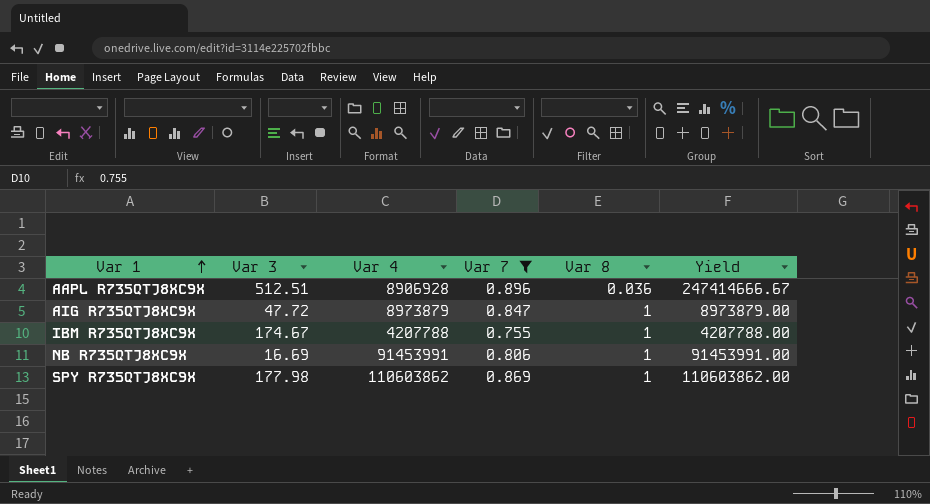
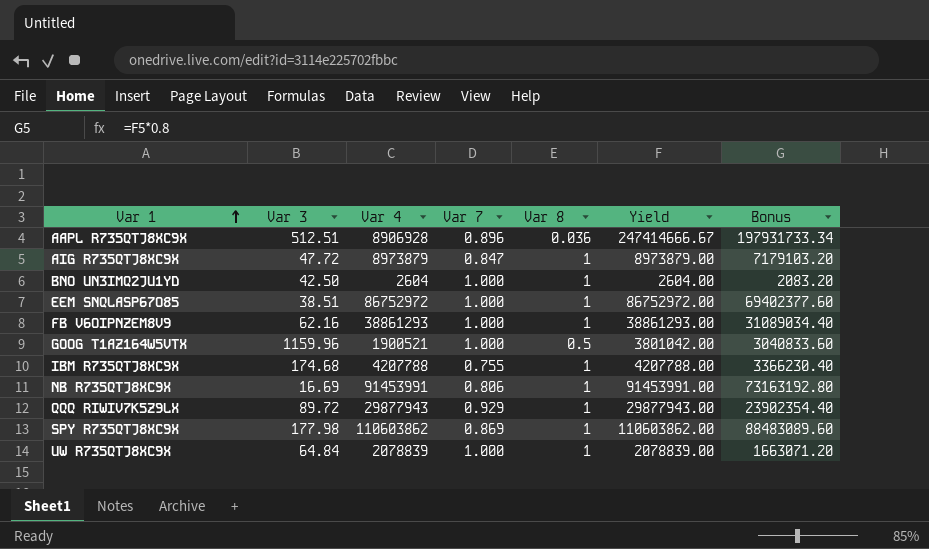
filter: Var 7 <= 0.896 -> none
column Bonus | formula: none -> [Yield] * 0.8
IBM R735QTJ8XC9X | Var 3: 174.67 -> 174.68

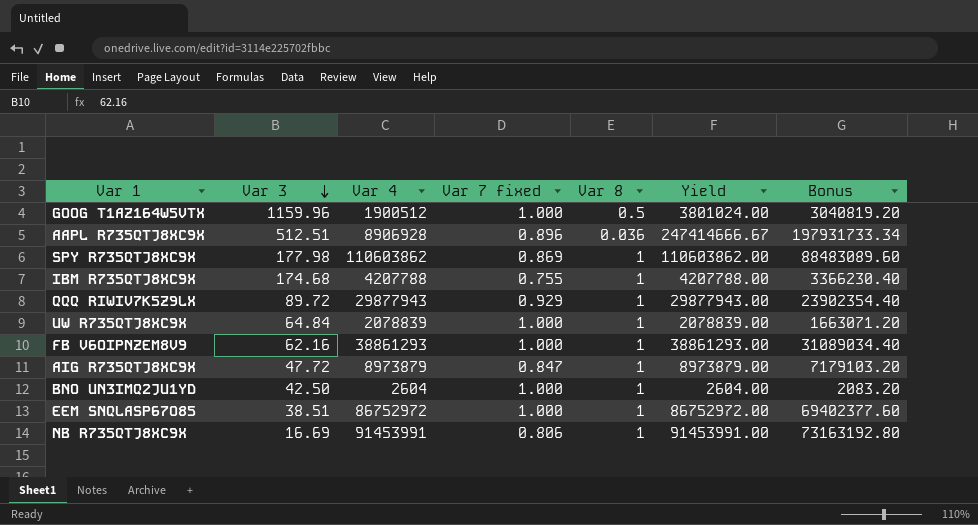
row order: Var 1 ascending -> Var 3 descending
column name: Var 7 -> Var 7 fixed
GOOG T1AZ164W5VTX | Var 4: 1900521 -> 1900512
GOOG T1AZ164W5VTX | Yield: 3801042.00 -> 3801024.00
GOOG T1AZ164W5VTX | Bonus: 3040833.60 -> 3040819.20

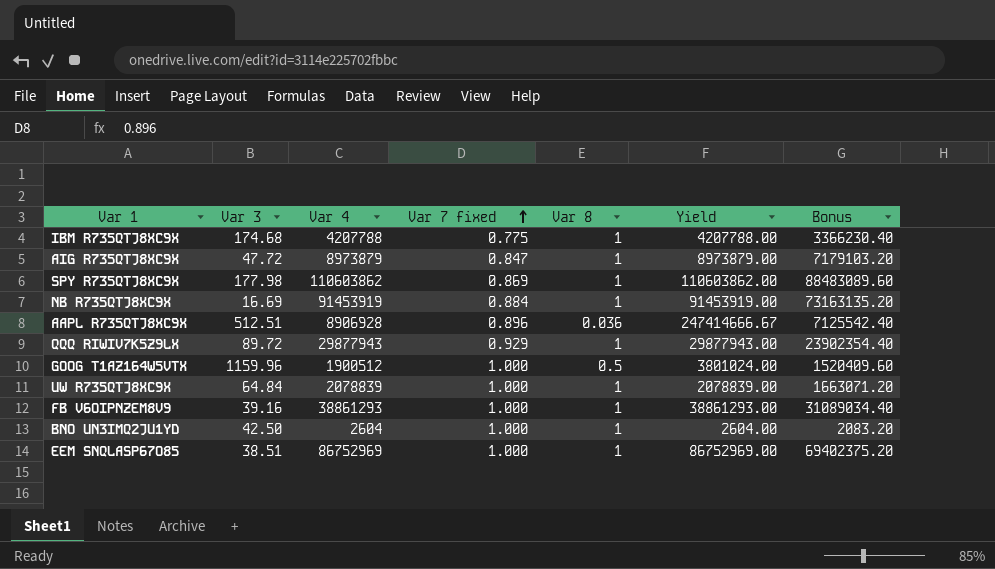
row order: Var 3 descending -> Var 7 fixed ascending
column Bonus | formula: [Yield] * 0.8 -> [Var 4] * 0.8
IBM R735QTJ8XC9X | Var 7 fixed: 0.755 -> 0.775
NB R735QTJ8XC9X | Var 4: 91453991 -> 91453919
NB R735QTJ8XC9X | Var 7 fixed: 0.806 -> 0.884
NB R735QTJ8XC9X | Yield: 91453991.00 -> 91453919.00
FB V6OIPNZEM8V9 | Var 3: 62.16 -> 39.16
EEM SNQLASP67O85 | Var 4: 86752972 -> 86752969
EEM SNQLASP67O85 | Yield: 86752972.00 -> 86752969.00

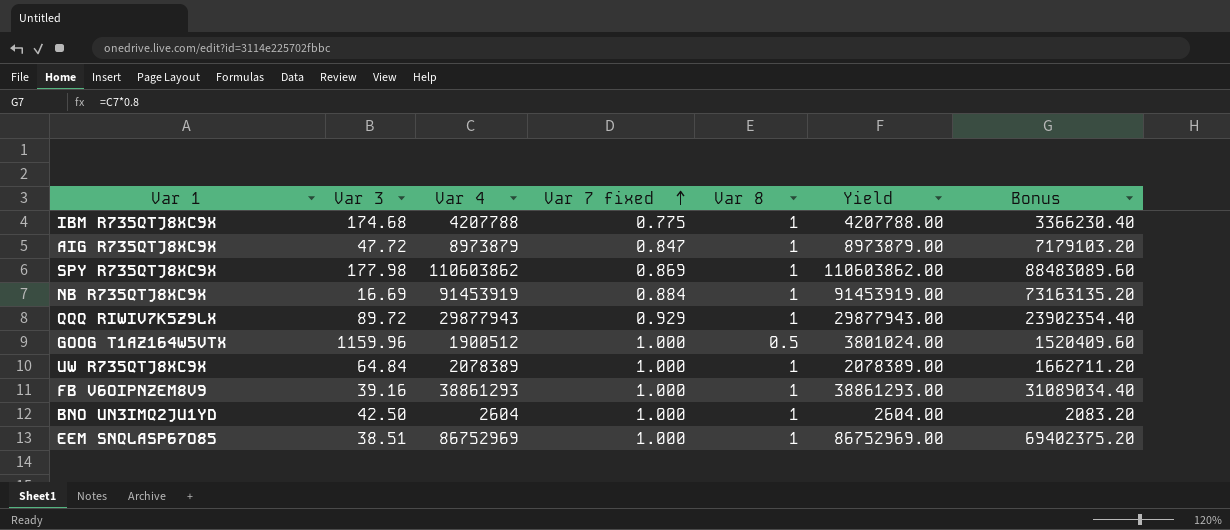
row AAPL R735QTJ8XC9X: 512.51 | 8906928 | 0.896 | 0.036 | 247414666.67 | 7125542.40 -> none
UW R735QTJ8XC9X | Var 4: 2078839 -> 2078389
UW R735QTJ8XC9X | Yield: 2078839.00 -> 2078389.00
UW R735QTJ8XC9X | Bonus: 1663071.20 -> 1662711.20

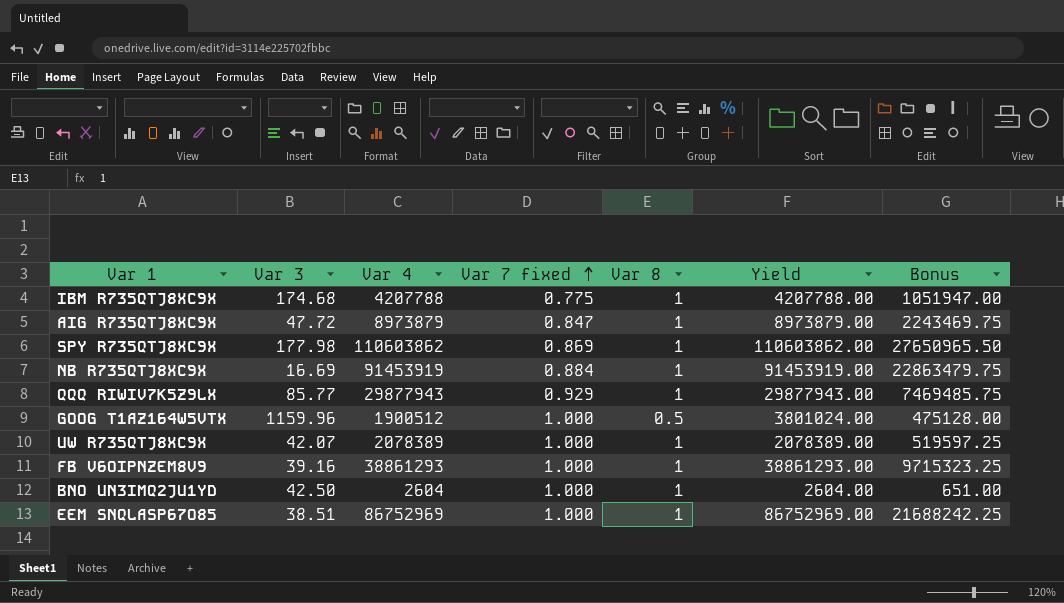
column Bonus | formula: [Var 4] * 0.8 -> [Var 4] * 0.25
QQQ RIWIV7K5Z9LX | Var 3: 89.72 -> 85.77
UW R735QTJ8XC9X | Var 3: 64.84 -> 42.07

